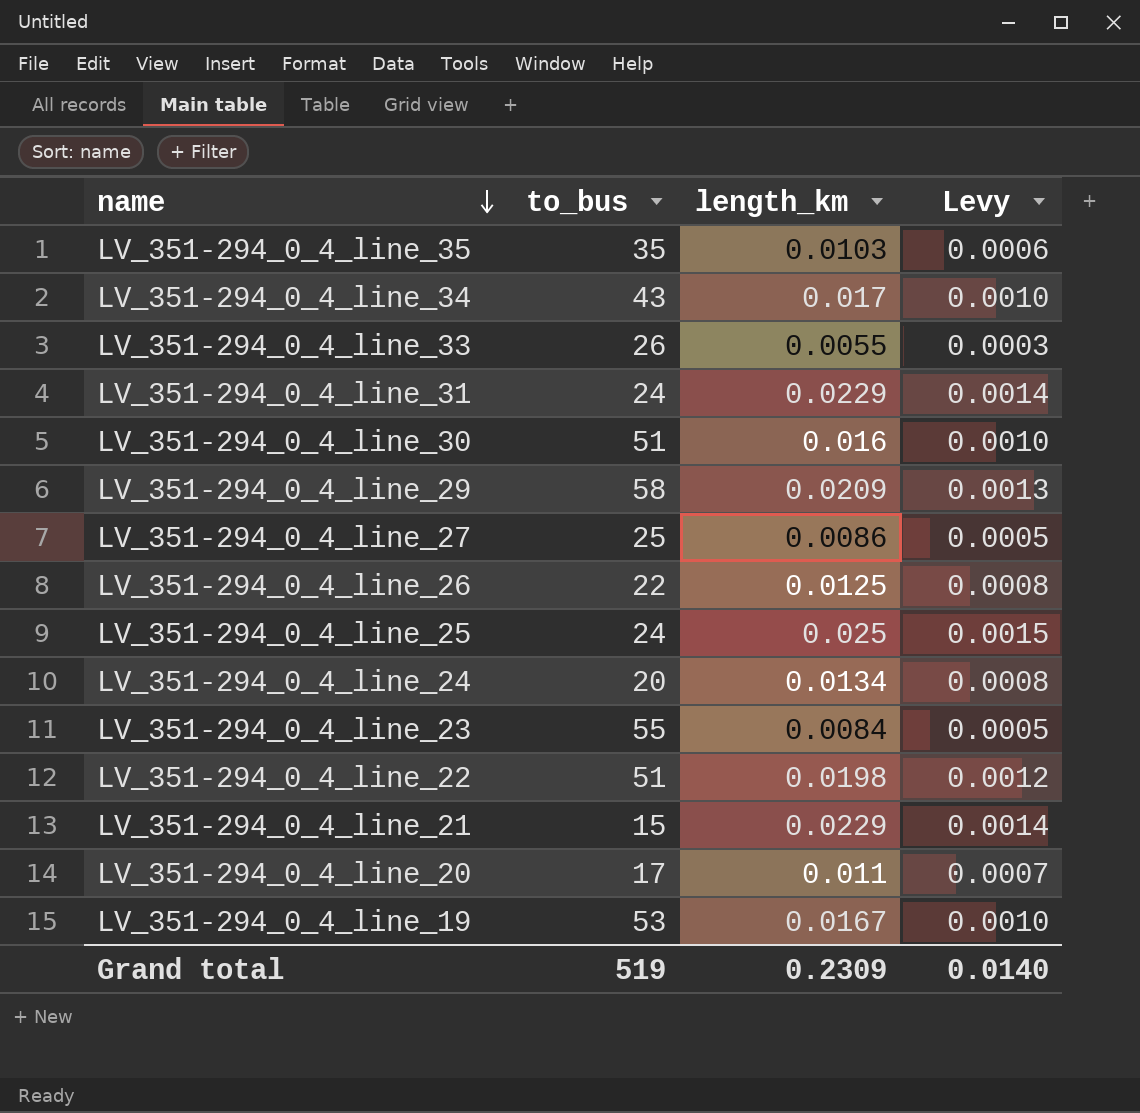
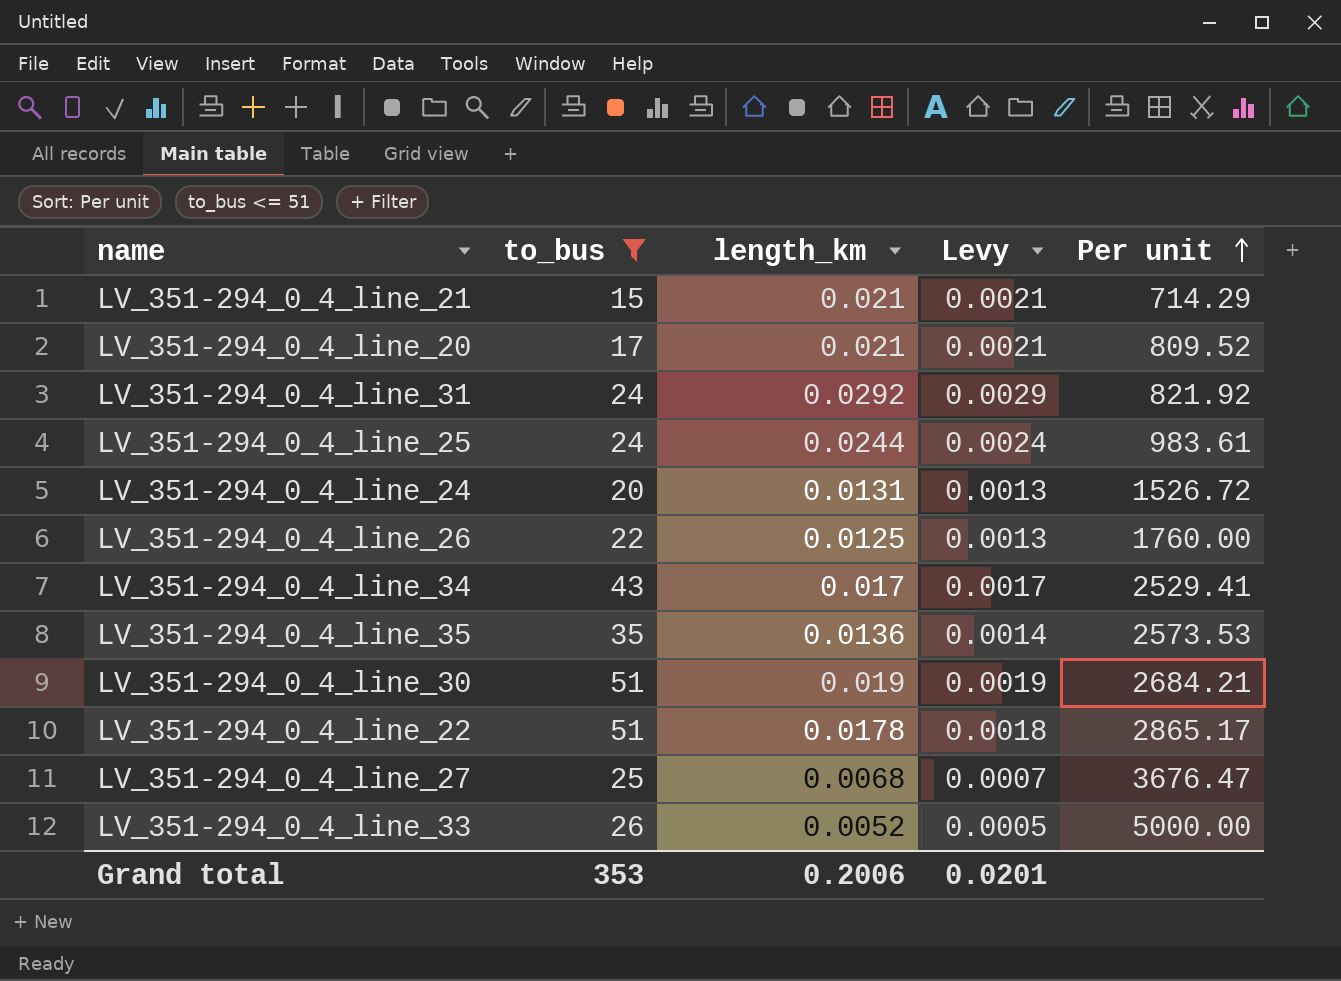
filter: none -> to_bus <= 51
row order: name descending -> Per unit ascending
column Levy | formula: [length_km] * 0.06 -> [length_km] * 0.1
column Per unit | formula: none -> [to_bus] / [length_km]
LV_351-294_0_4_line_21 | length_km: 0.0229 -> 0.021
LV_351-294_0_4_line_20 | length_km: 0.011 -> 0.021
LV_351-294_0_4_line_31 | length_km: 0.0229 -> 0.0292
LV_351-294_0_4_line_25 | length_km: 0.025 -> 0.0244
LV_351-294_0_4_line_24 | length_km: 0.0134 -> 0.0131
LV_351-294_0_4_line_35 | length_km: 0.0103 -> 0.0136
LV_351-294_0_4_line_30 | length_km: 0.016 -> 0.019
LV_351-294_0_4_line_22 | length_km: 0.0198 -> 0.0178
LV_351-294_0_4_line_27 | length_km: 0.0086 -> 0.0068
LV_351-294_0_4_line_33 | length_km: 0.0055 -> 0.0052
Grand total | to_bus: 519 -> 353
Grand total | length_km: 0.2309 -> 0.2006
Grand total | Levy: 0.0140 -> 0.0201

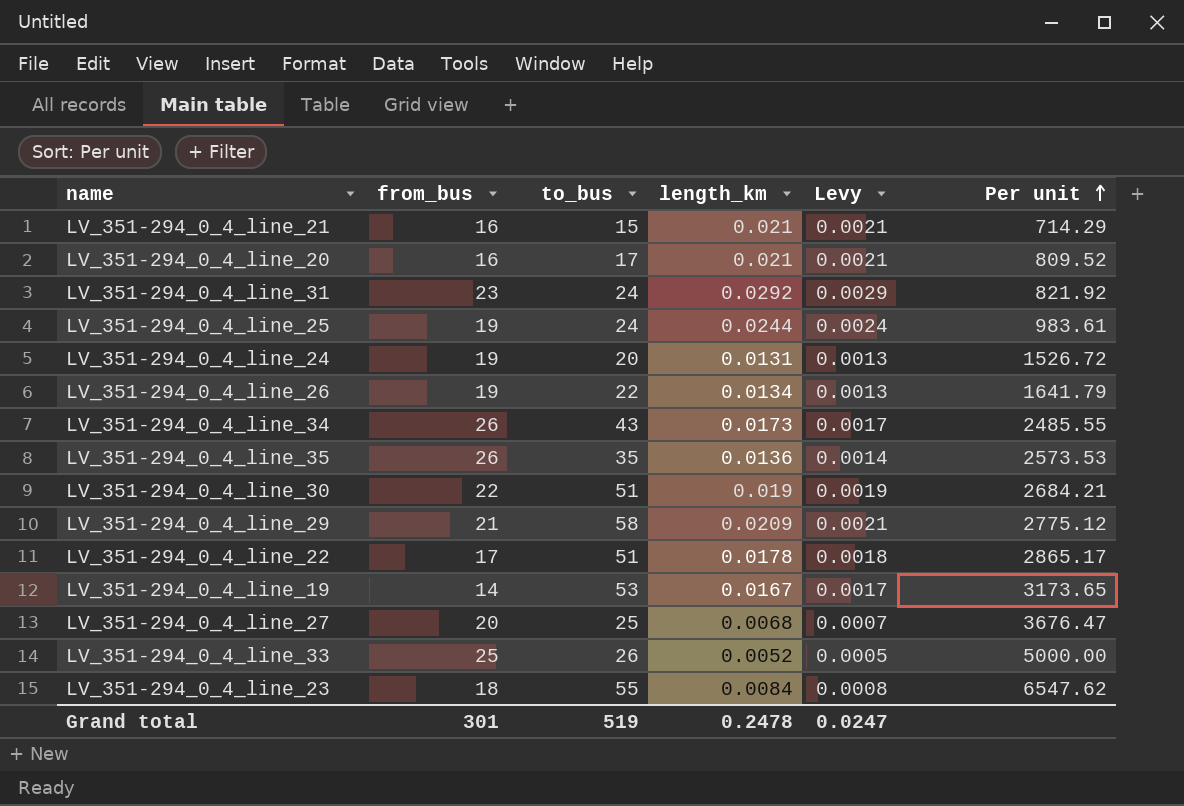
filter: to_bus <= 51 -> none
column from_bus | position: none -> 2
LV_351-294_0_4_line_26 | length_km: 0.0125 -> 0.0134
LV_351-294_0_4_line_26 | Per unit: 1760.00 -> 1641.79
LV_351-294_0_4_line_34 | length_km: 0.017 -> 0.0173
LV_351-294_0_4_line_34 | Per unit: 2529.41 -> 2485.55
Grand total | to_bus: 353 -> 519
Grand total | length_km: 0.2006 -> 0.2478
Grand total | Levy: 0.0201 -> 0.0247

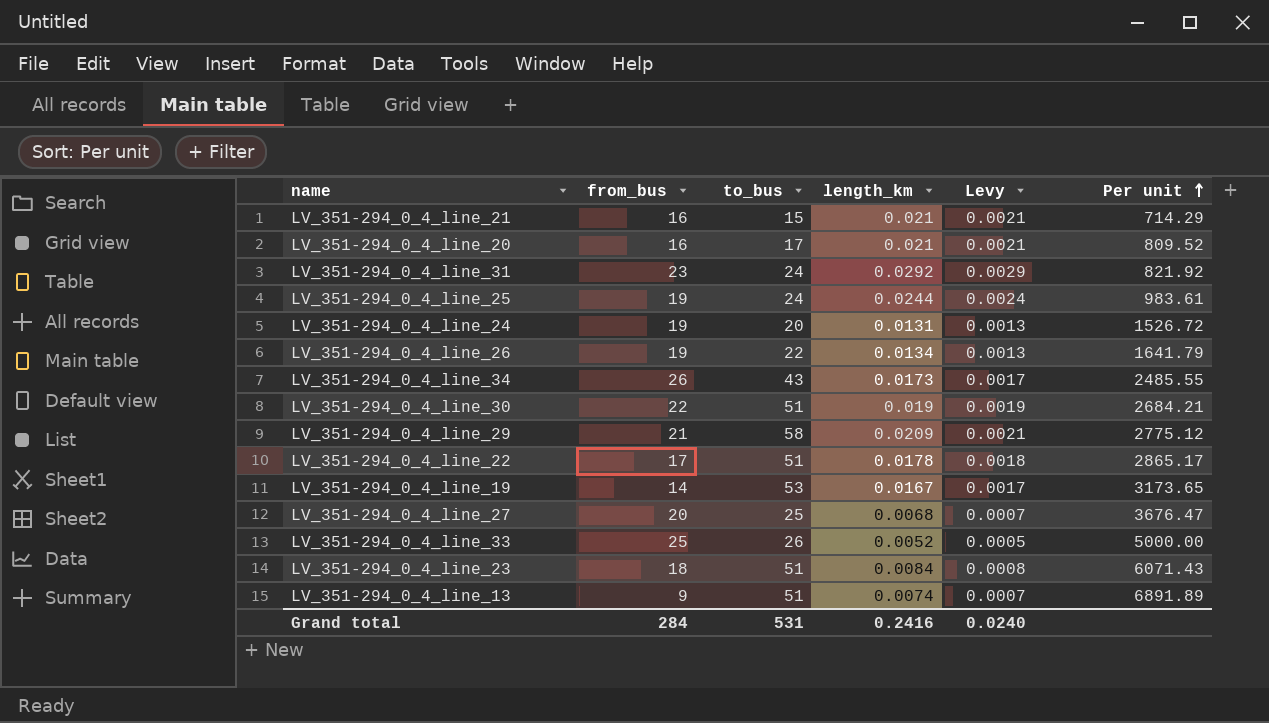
row LV_351-294_0_4_line_35: 26 | 35 | 0.0136 | 0.0014 | 2573.53 -> none
LV_351-294_0_4_line_23 | to_bus: 55 -> 51
LV_351-294_0_4_line_23 | Per unit: 6547.62 -> 6071.43
row LV_351-294_0_4_line_13: none -> 9 | 51 | 0.0074 | 0.0007 | 6891.89
Grand total | from_bus: 301 -> 284
Grand total | to_bus: 519 -> 531
Grand total | length_km: 0.2478 -> 0.2416
Grand total | Levy: 0.0247 -> 0.0240

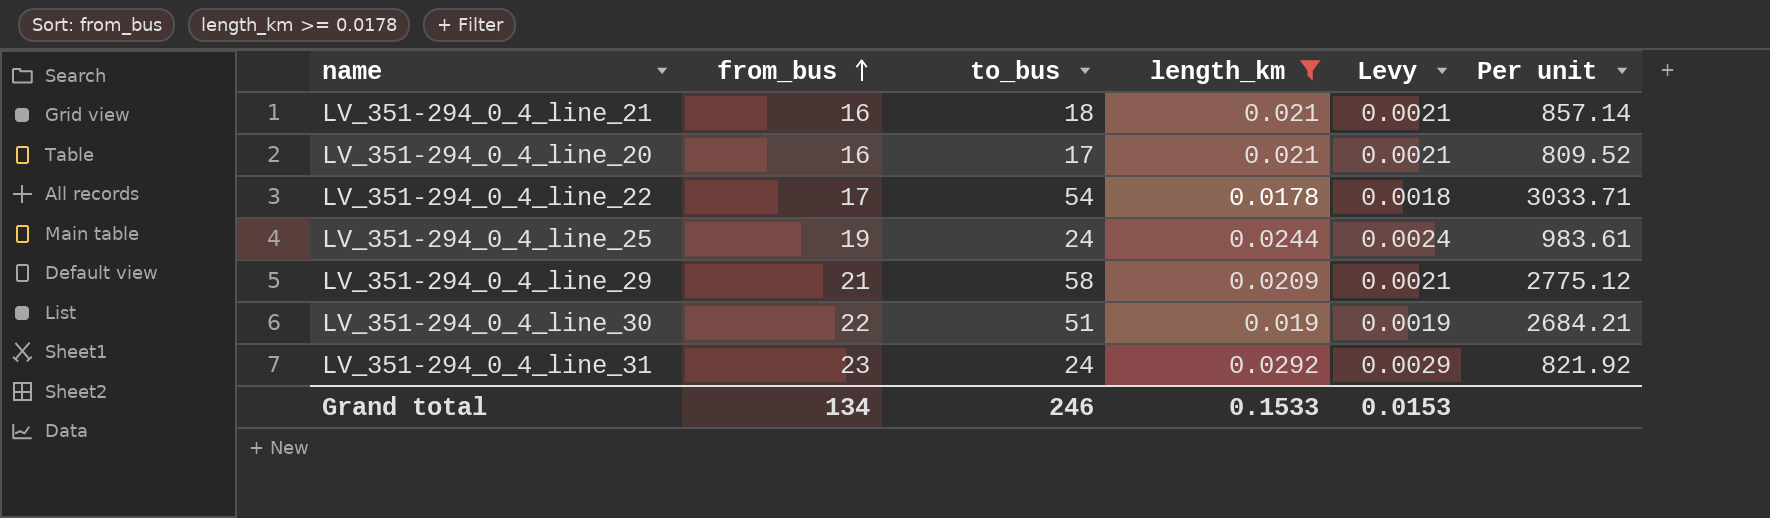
filter: none -> length_km >= 0.0178
row order: Per unit ascending -> from_bus ascending
LV_351-294_0_4_line_21 | to_bus: 15 -> 18
LV_351-294_0_4_line_21 | Per unit: 714.29 -> 857.14
LV_351-294_0_4_line_22 | to_bus: 51 -> 54
LV_351-294_0_4_line_22 | Per unit: 2865.17 -> 3033.71
Grand total | from_bus: 284 -> 134
Grand total | to_bus: 531 -> 246
Grand total | length_km: 0.2416 -> 0.1533
Grand total | Levy: 0.0240 -> 0.0153

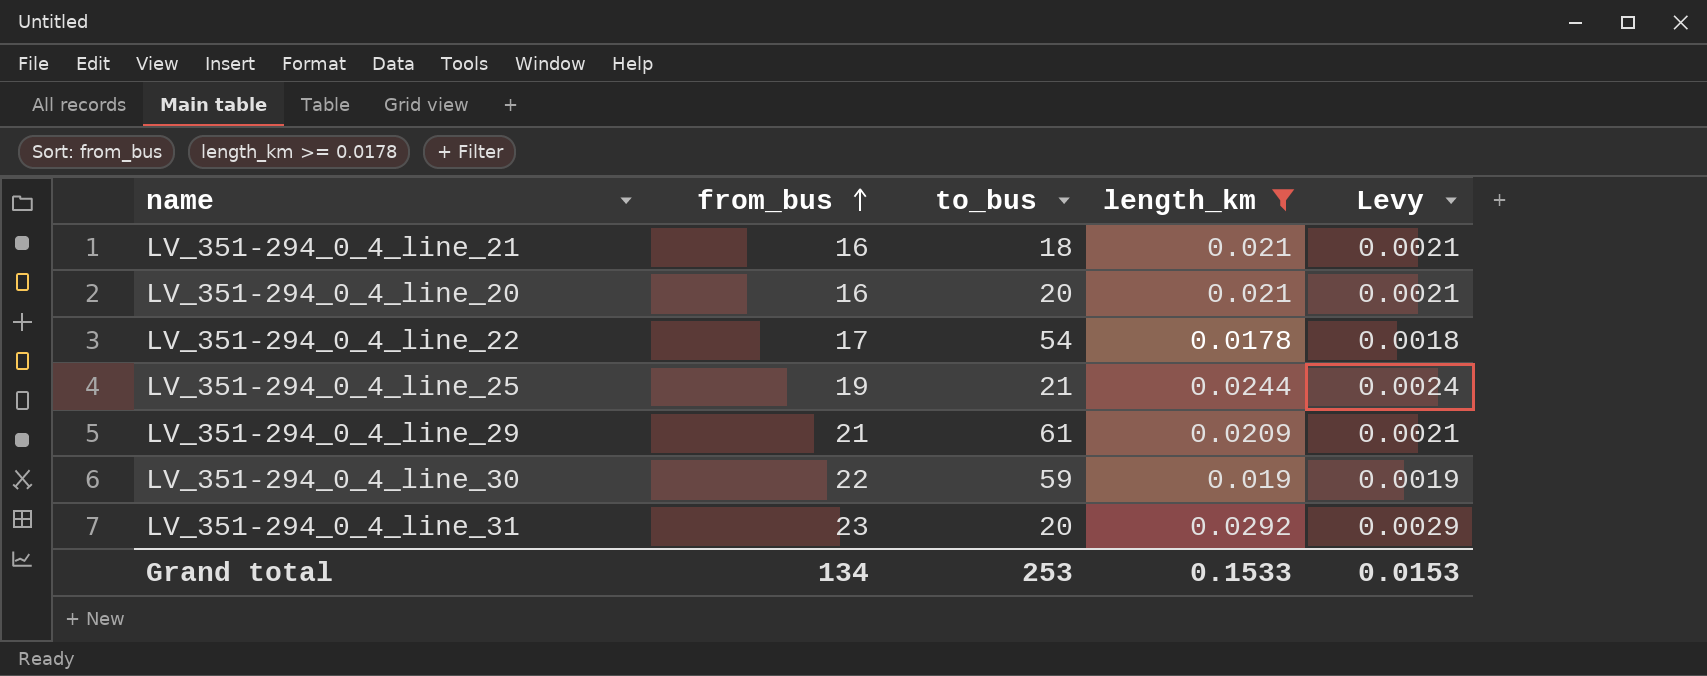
column Per unit | formula: [to_bus] / [length_km] -> none
LV_351-294_0_4_line_20 | to_bus: 17 -> 20
LV_351-294_0_4_line_25 | to_bus: 24 -> 21
LV_351-294_0_4_line_29 | to_bus: 58 -> 61
LV_351-294_0_4_line_30 | to_bus: 51 -> 59
LV_351-294_0_4_line_31 | to_bus: 24 -> 20
Grand total | to_bus: 246 -> 253

